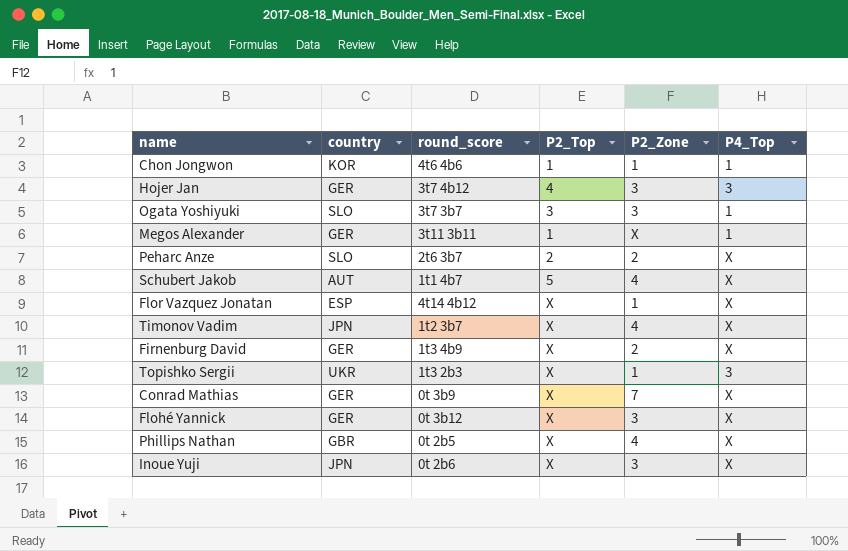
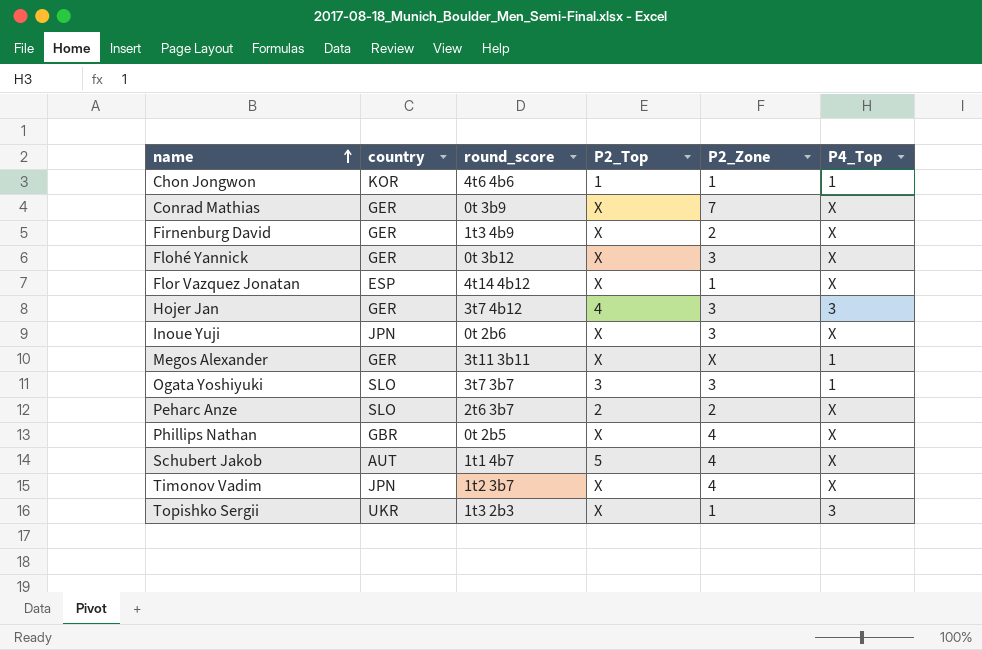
row order: none -> name ascending
Megos Alexander | P2_Top: 1 -> X

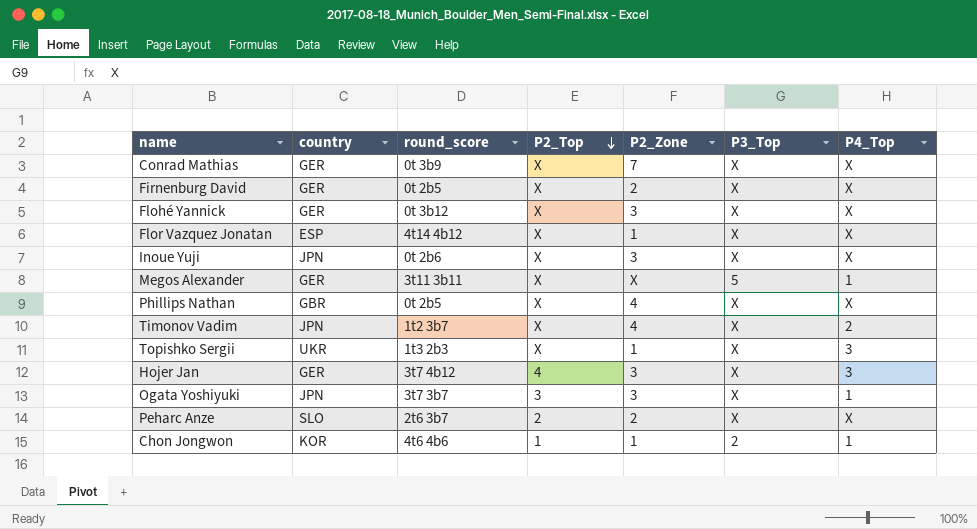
row order: name ascending -> P2_Top descending
column P3_Top | position: none -> 6
row Schubert Jakob: AUT | 1t1 4b7 | 5 | 4 | X -> none
Firnenburg David | round_score: 1t3 4b9 -> 0t 2b5
Timonov Vadim | P4_Top: X -> 2
Ogata Yoshiyuki | country: SLO -> JPN

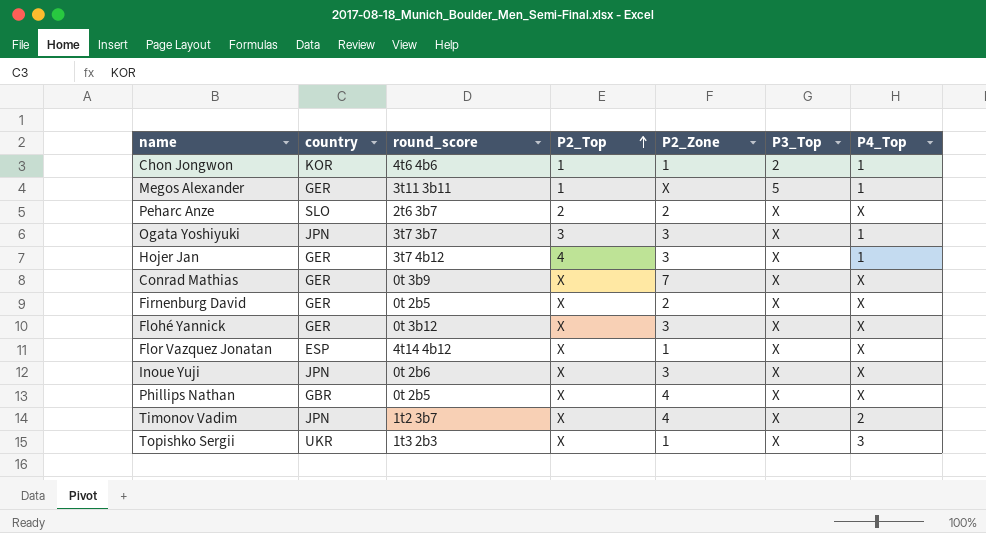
row order: P2_Top descending -> P2_Top ascending
Megos Alexander | P2_Top: X -> 1
Hojer Jan | P4_Top: 3 -> 1

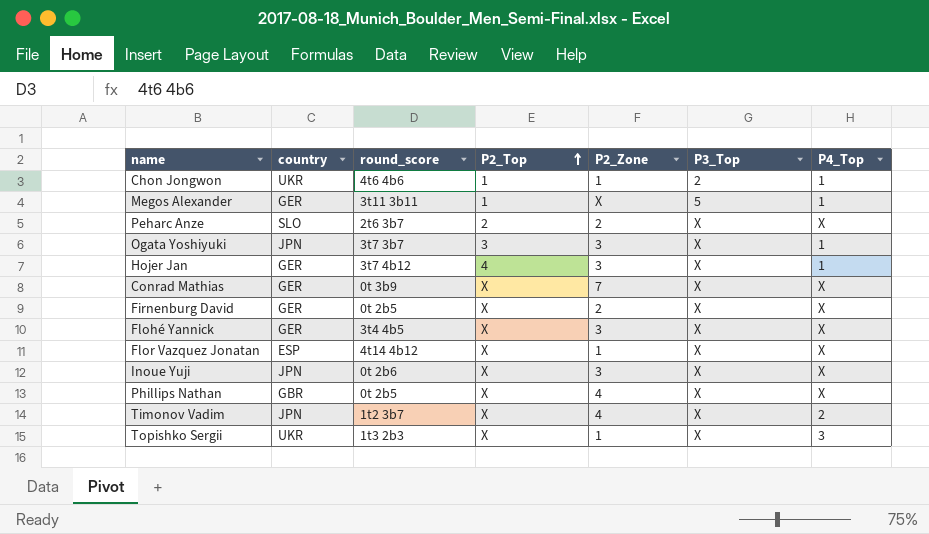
Chon Jongwon | country: KOR -> UKR
Flohé Yannick | round_score: 0t 3b12 -> 3t4 4b5

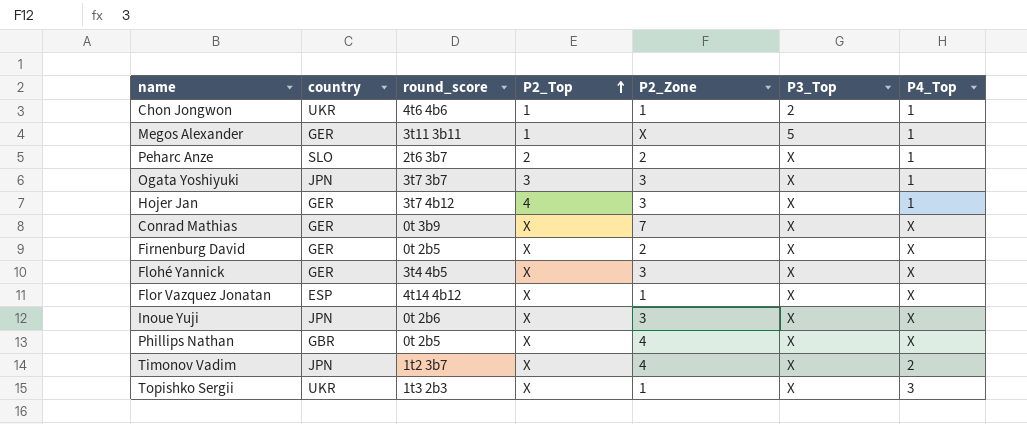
Peharc Anze | P4_Top: X -> 1

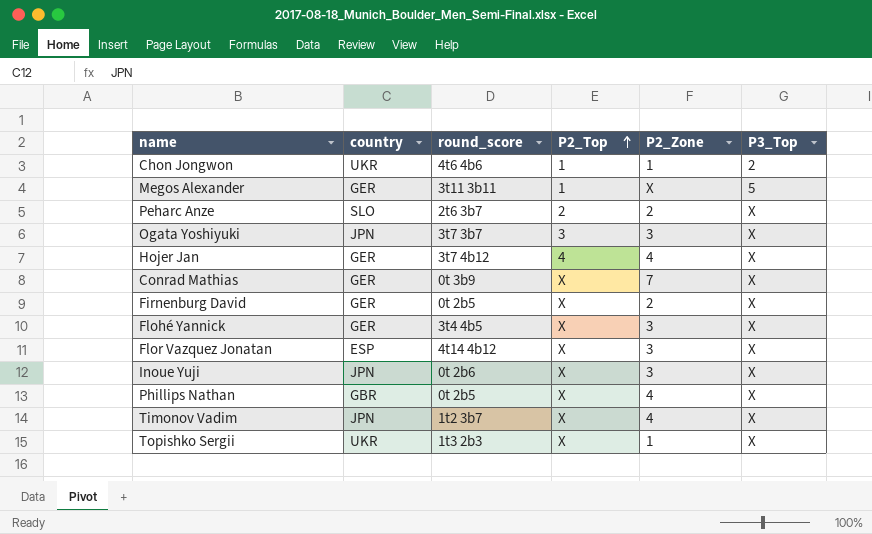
column P4_Top | position: 7 -> none
Hojer Jan | P2_Zone: 3 -> 4
Flor Vazquez Jonatan | P2_Zone: 1 -> 3

